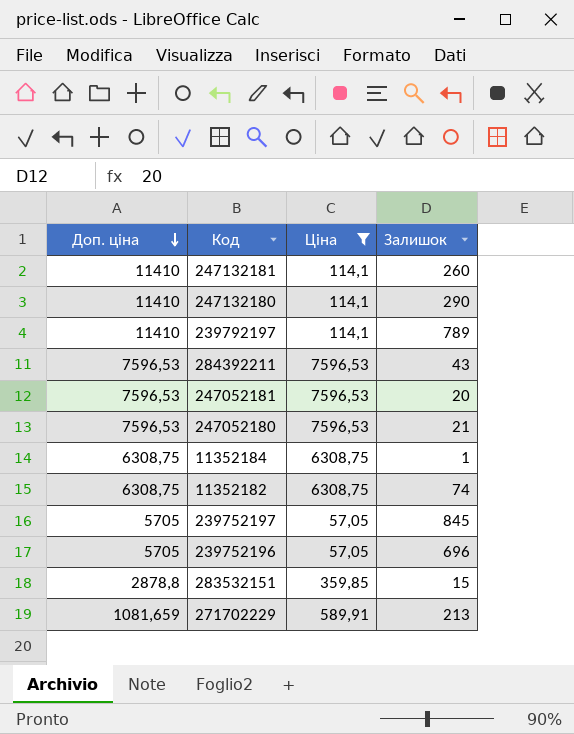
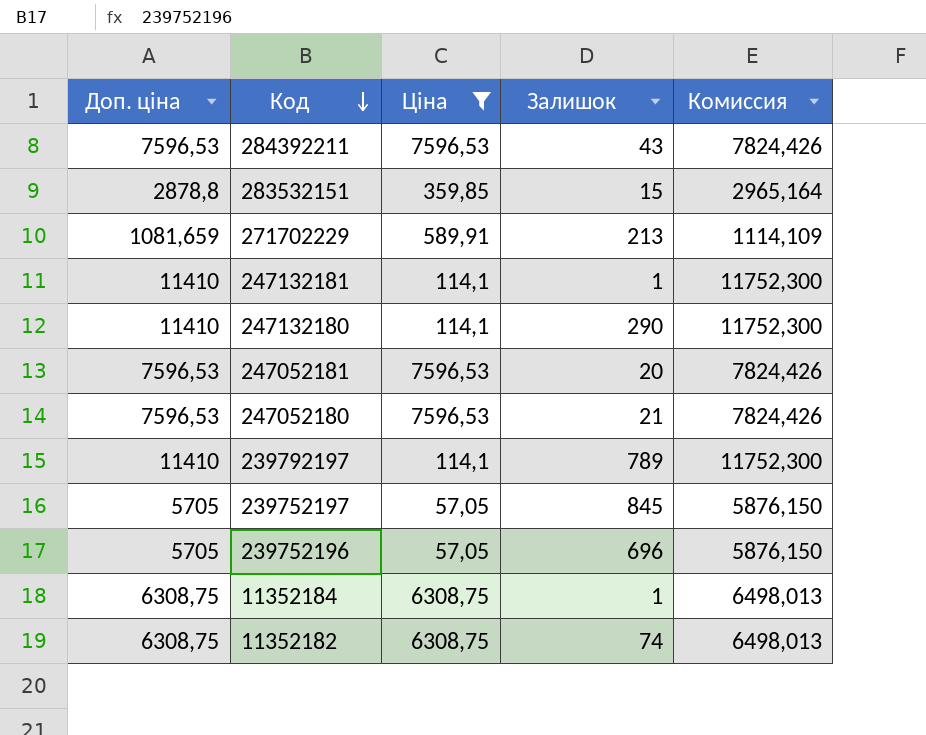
row order: Доп. ціна descending -> Код descending
column Комиссия | formula: none -> [Доп. ціна] * 1,03
247132181 | Залишок: 260 -> 1

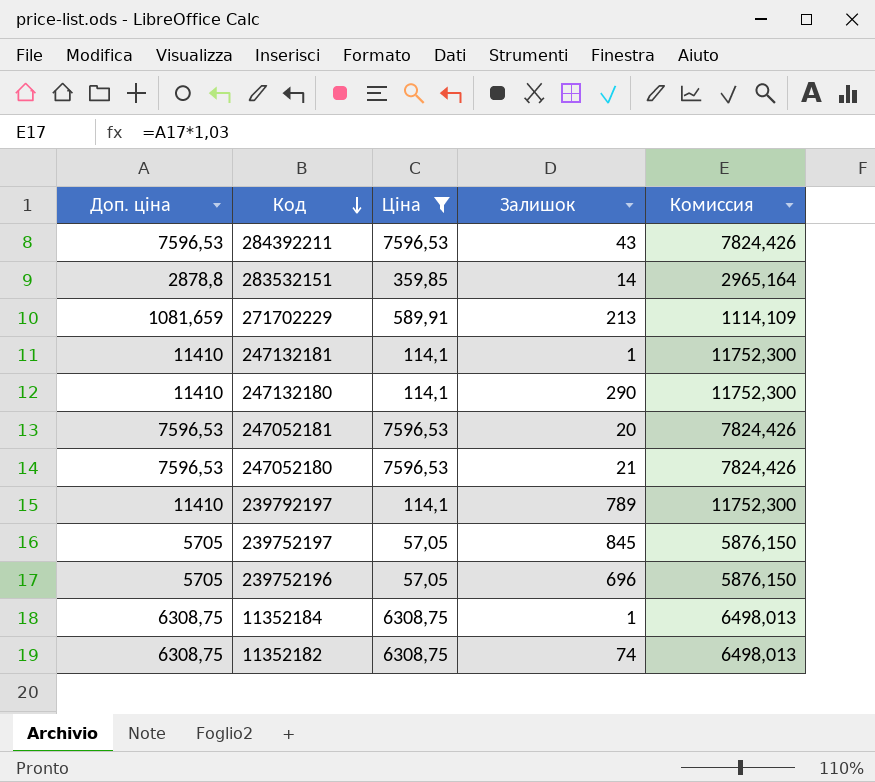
283532151 | Залишок: 15 -> 14

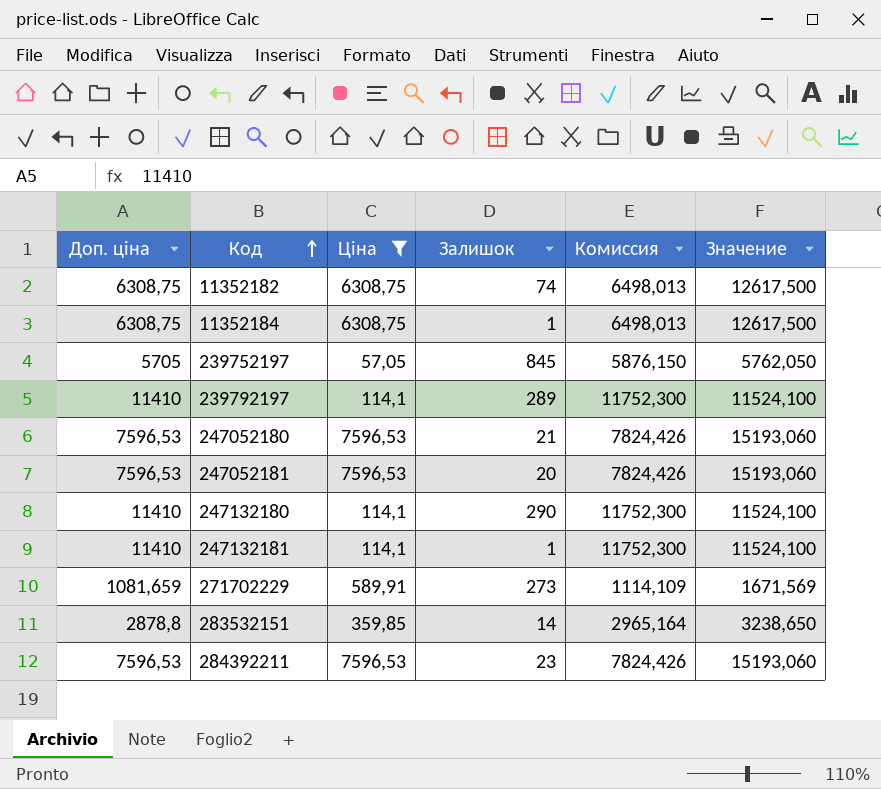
row order: Код descending -> Код ascending
column Значение | formula: none -> [Доп. ціна] + [Ціна]
row 239752196: 5705 | 57,05 | 696 | 5876,150 -> none
239792197 | Залишок: 789 -> 289
271702229 | Залишок: 213 -> 273
284392211 | Залишок: 43 -> 23

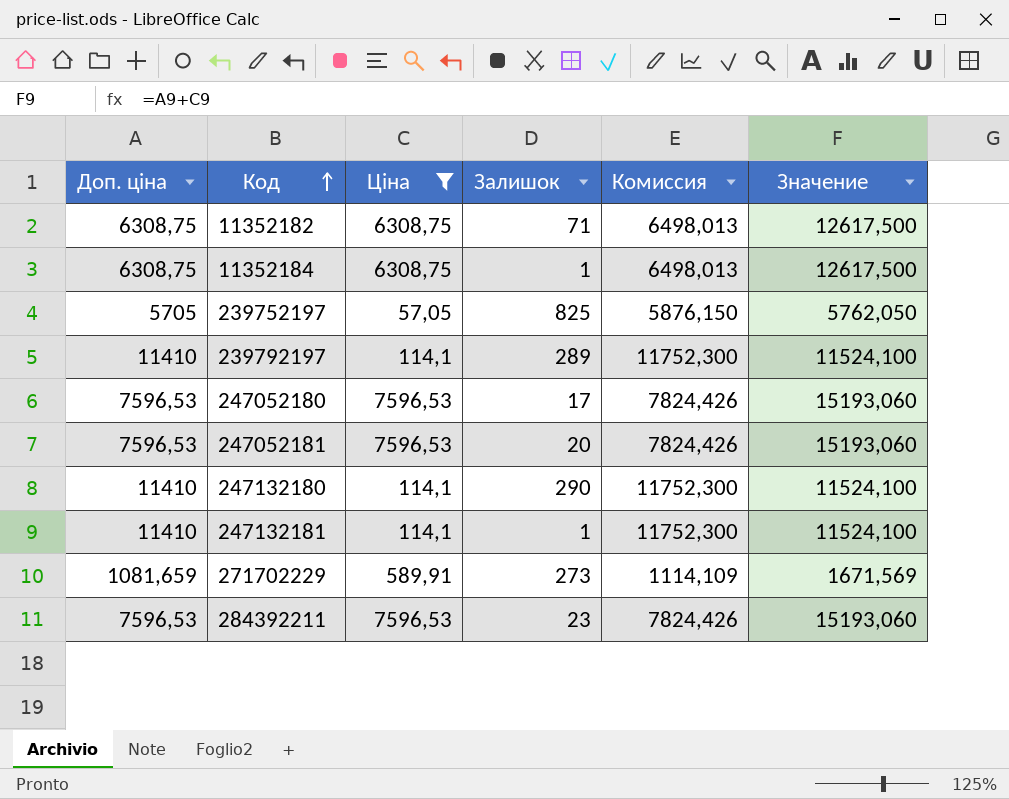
row 283532151: 2878,8 | 359,85 | 14 | 2965,164 | 3238,650 -> none
11352182 | Залишок: 74 -> 71
239752197 | Залишок: 845 -> 825
247052180 | Залишок: 21 -> 17

